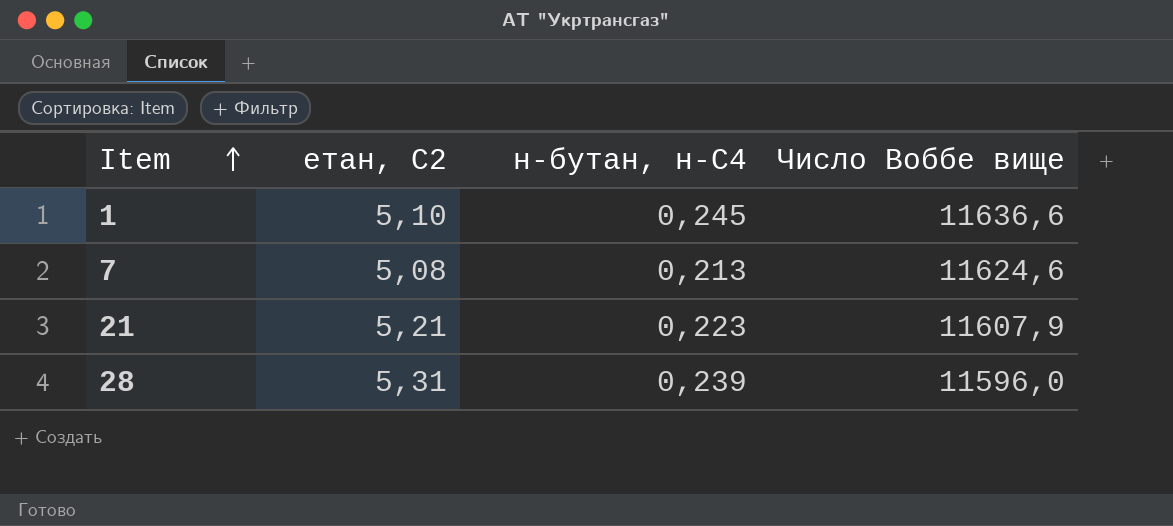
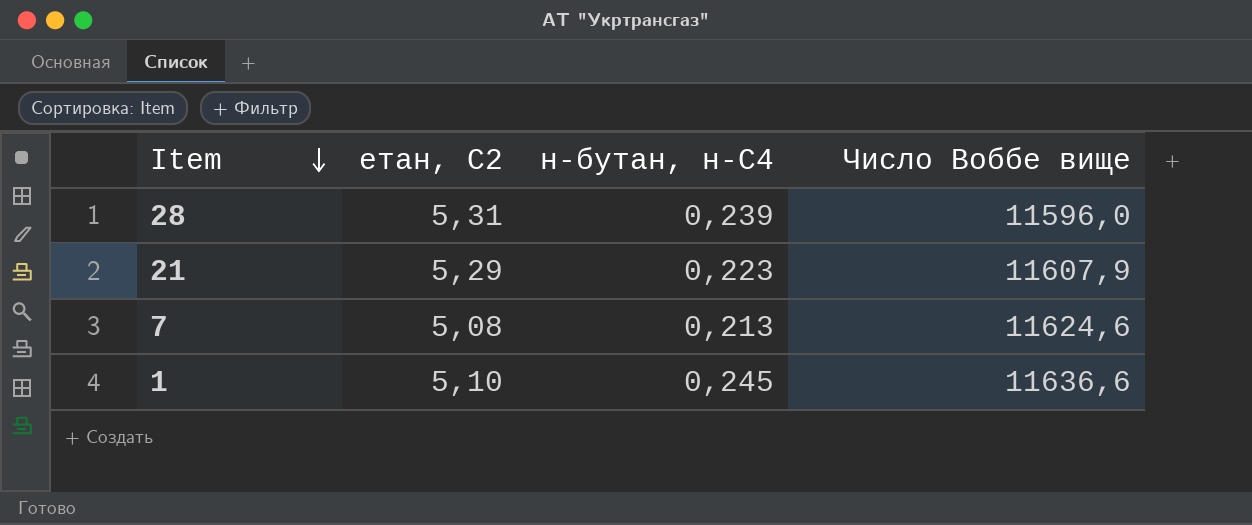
row order: Item ascending -> Item descending
21 | етан, С2: 5,21 -> 5,29

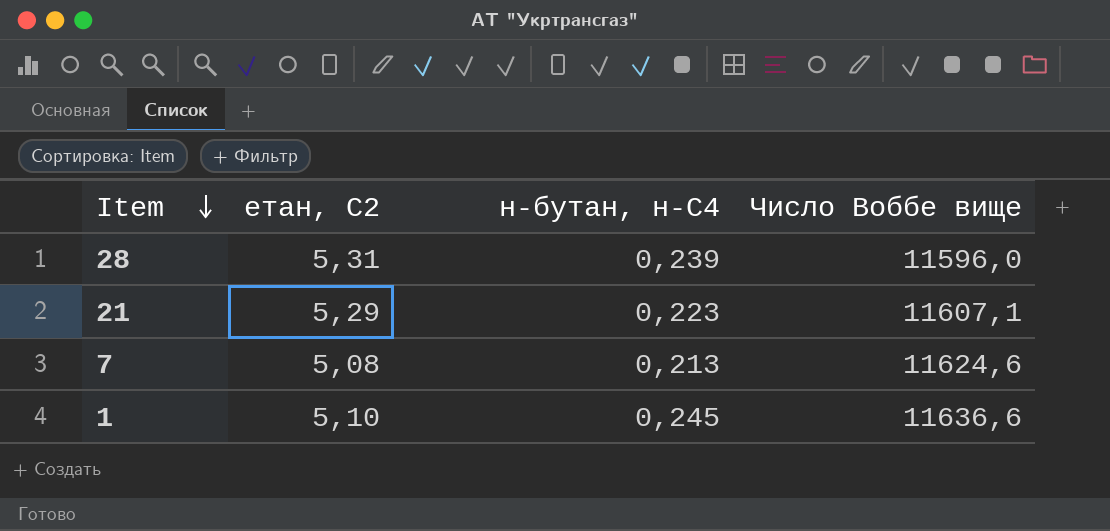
21 | Число Воббе вище: 11607,9 -> 11607,1

